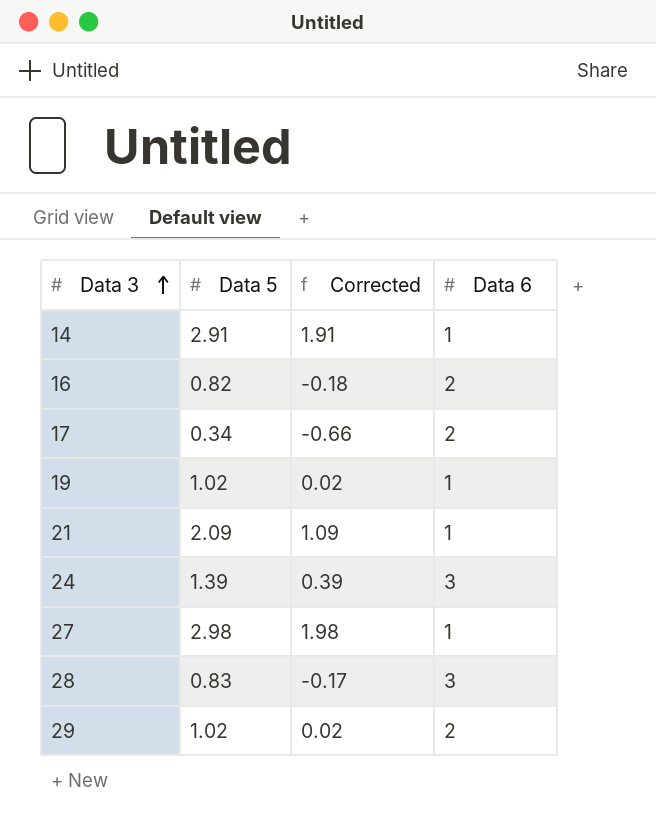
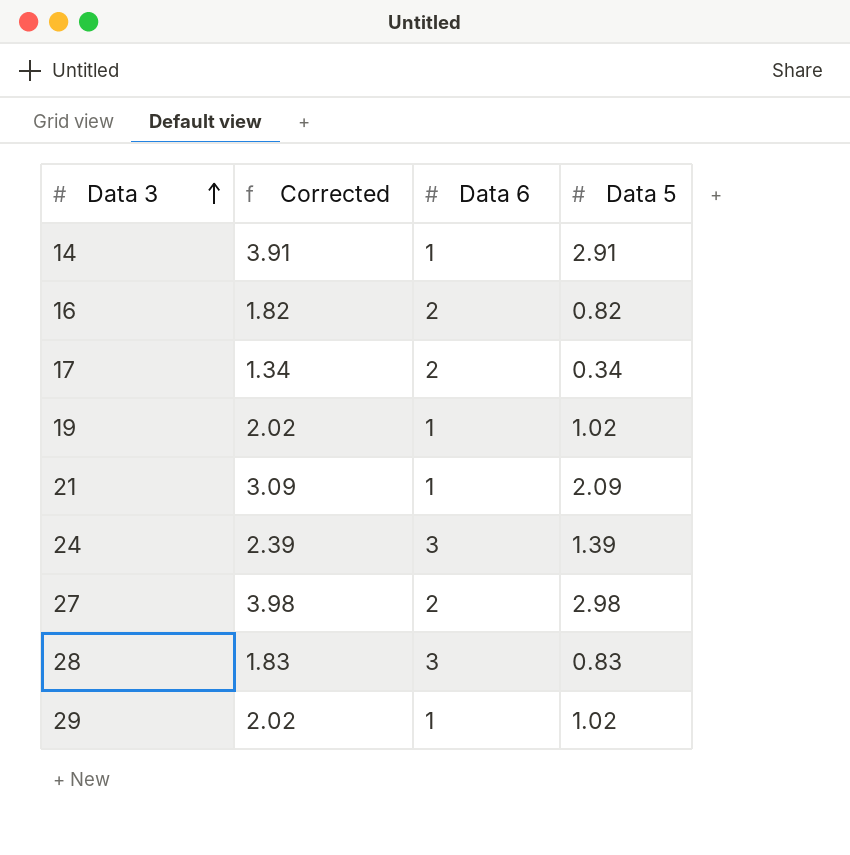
column Corrected | formula: [Data 5] - 1 -> [Data 5] + 1
column Data 5 | position: 2 -> 4
27 | Data 6: 1 -> 2
29 | Data 6: 2 -> 1

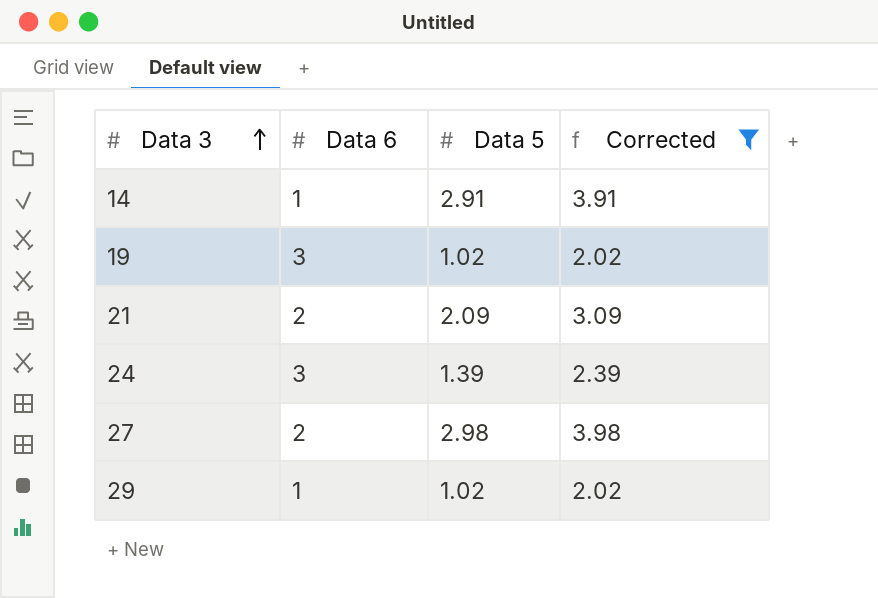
filter: none -> Corrected >= 2.02
column Corrected | position: 2 -> 4
19 | Data 6: 1 -> 3
21 | Data 6: 1 -> 2

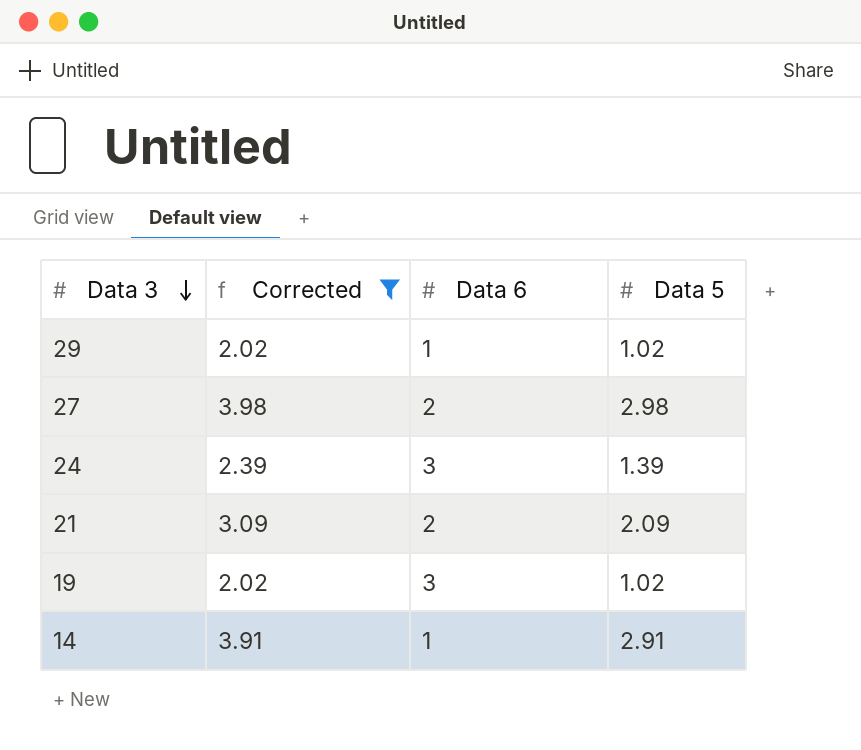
row order: Data 3 ascending -> Data 3 descending
column Corrected | position: 4 -> 2

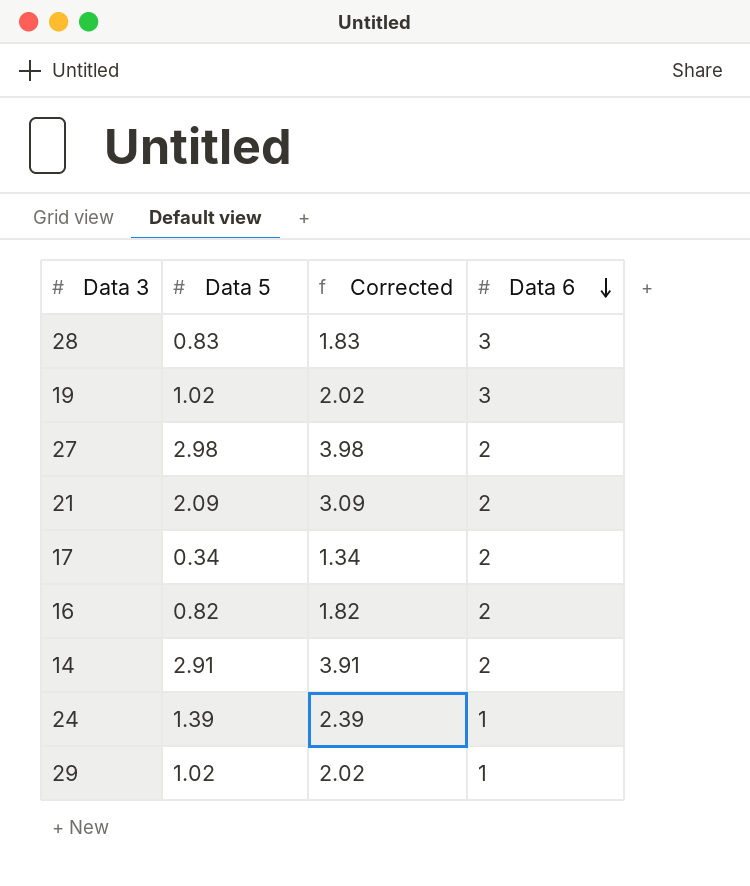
filter: Corrected >= 2.02 -> none
row order: Data 3 descending -> Data 6 descending
column Data 5 | position: 4 -> 2
14 | Data 6: 1 -> 2
24 | Data 6: 3 -> 1

